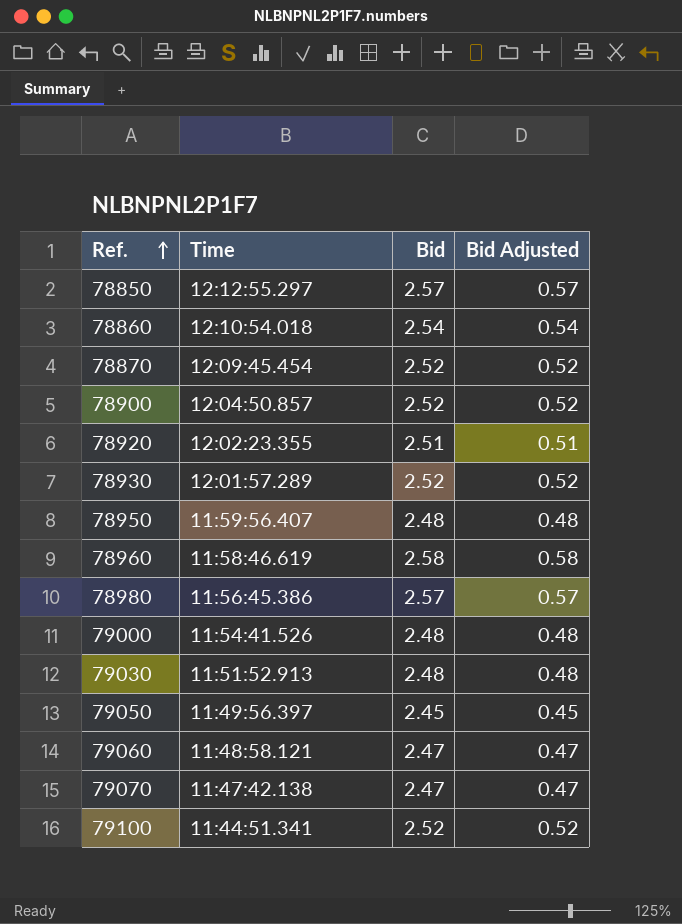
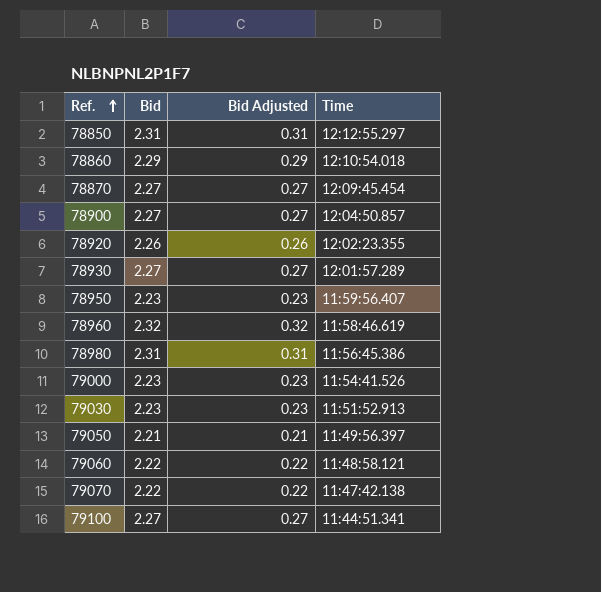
column Time | position: 2 -> 4
78850 | Bid: 2.57 -> 2.31
78850 | Bid Adjusted: 0.57 -> 0.31
78860 | Bid: 2.54 -> 2.29
78860 | Bid Adjusted: 0.54 -> 0.29
78870 | Bid: 2.52 -> 2.27
78870 | Bid Adjusted: 0.52 -> 0.27
78900 | Bid: 2.52 -> 2.27
78900 | Bid Adjusted: 0.52 -> 0.27
78920 | Bid: 2.51 -> 2.26
78920 | Bid Adjusted: 0.51 -> 0.26
78930 | Bid: 2.52 -> 2.27
78930 | Bid Adjusted: 0.52 -> 0.27
78950 | Bid: 2.48 -> 2.23
78950 | Bid Adjusted: 0.48 -> 0.23
78960 | Bid: 2.58 -> 2.32
78960 | Bid Adjusted: 0.58 -> 0.32
78980 | Bid: 2.57 -> 2.31
78980 | Bid Adjusted: 0.57 -> 0.31
79000 | Bid: 2.48 -> 2.23
79000 | Bid Adjusted: 0.48 -> 0.23
79030 | Bid: 2.48 -> 2.23
79030 | Bid Adjusted: 0.48 -> 0.23
79050 | Bid: 2.45 -> 2.21
79050 | Bid Adjusted: 0.45 -> 0.21
79060 | Bid: 2.47 -> 2.22
79060 | Bid Adjusted: 0.47 -> 0.22
79070 | Bid: 2.47 -> 2.22
79070 | Bid Adjusted: 0.47 -> 0.22
79100 | Bid: 2.52 -> 2.27
79100 | Bid Adjusted: 0.52 -> 0.27

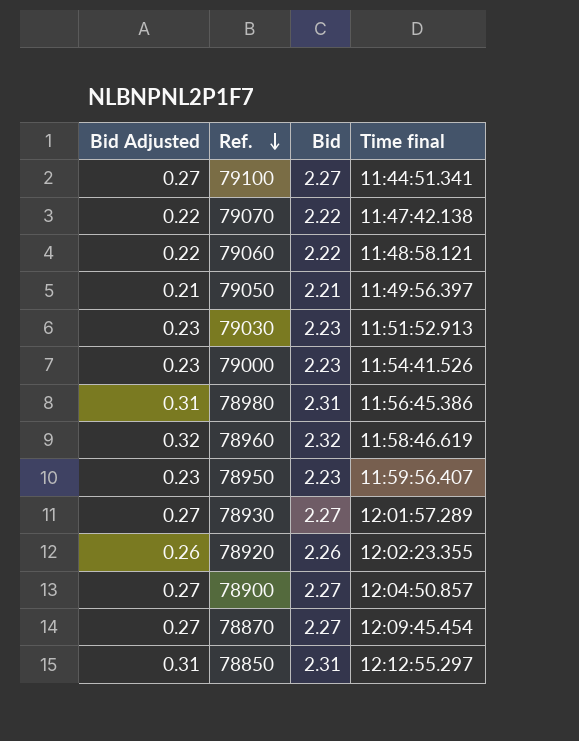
row order: Ref. ascending -> Ref. descending
column Bid Adjusted | position: 3 -> 1
column name: Time -> Time final
row 78860: 2.29 | 0.29 | 12:10:54.018 -> none

